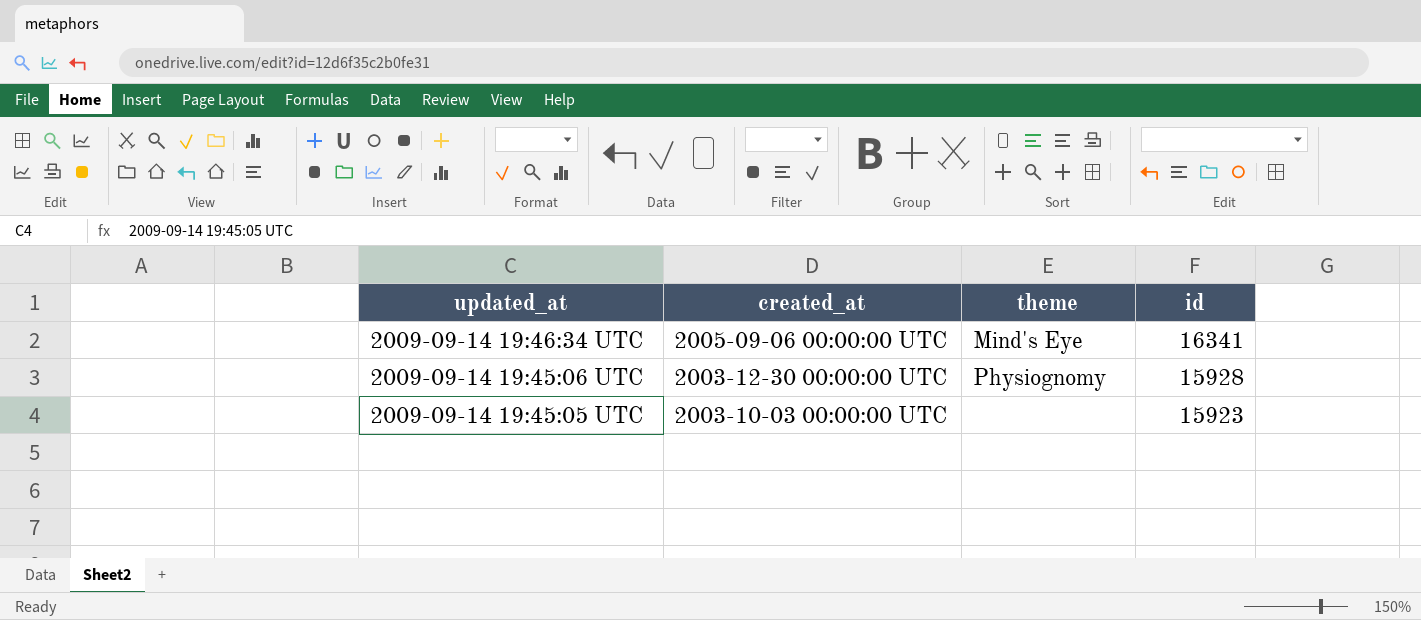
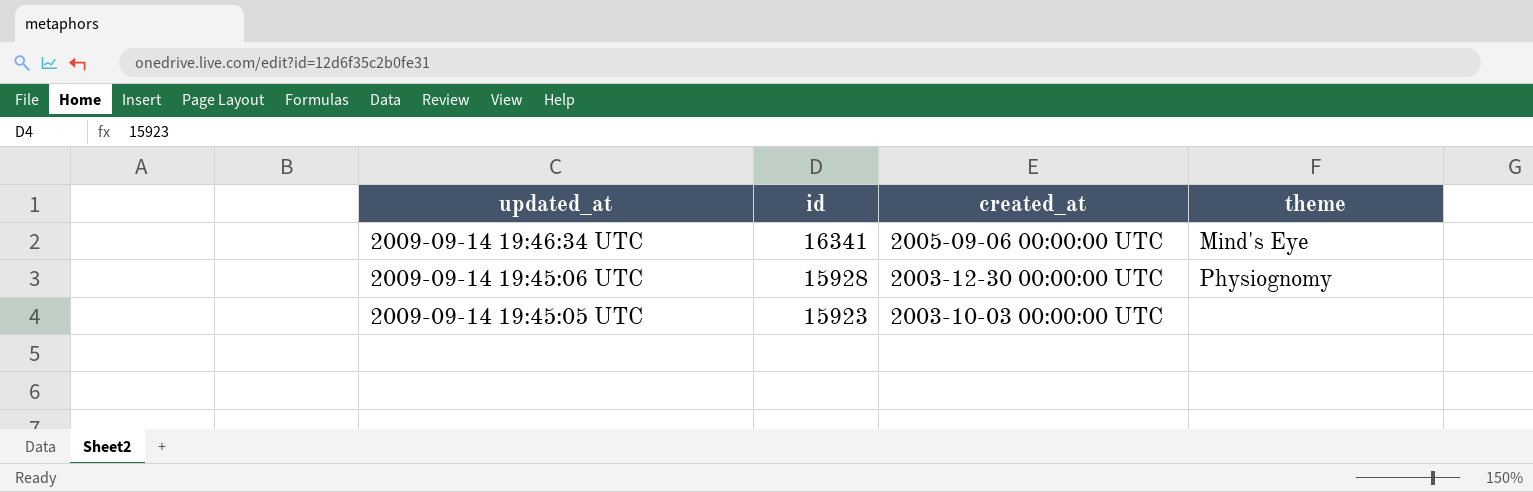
column id | position: 4 -> 2

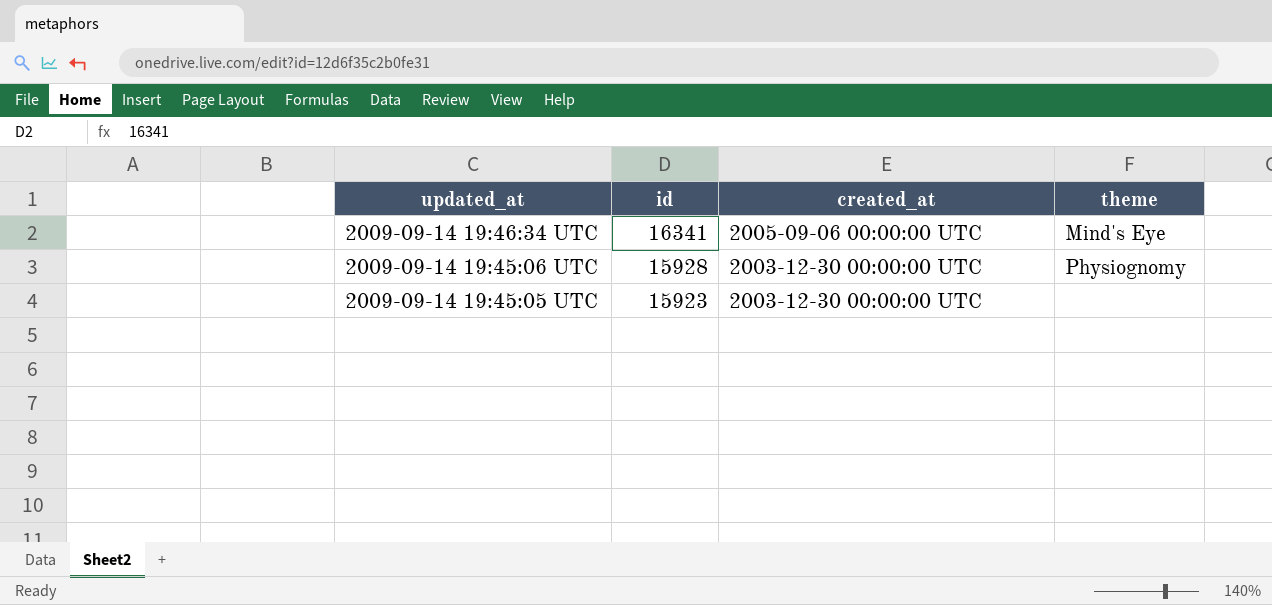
2009-09-14 19:45:05 UTC | created_at: 2003-10-03 00:00:00 UTC -> 2003-12-30 00:00:00 UTC

